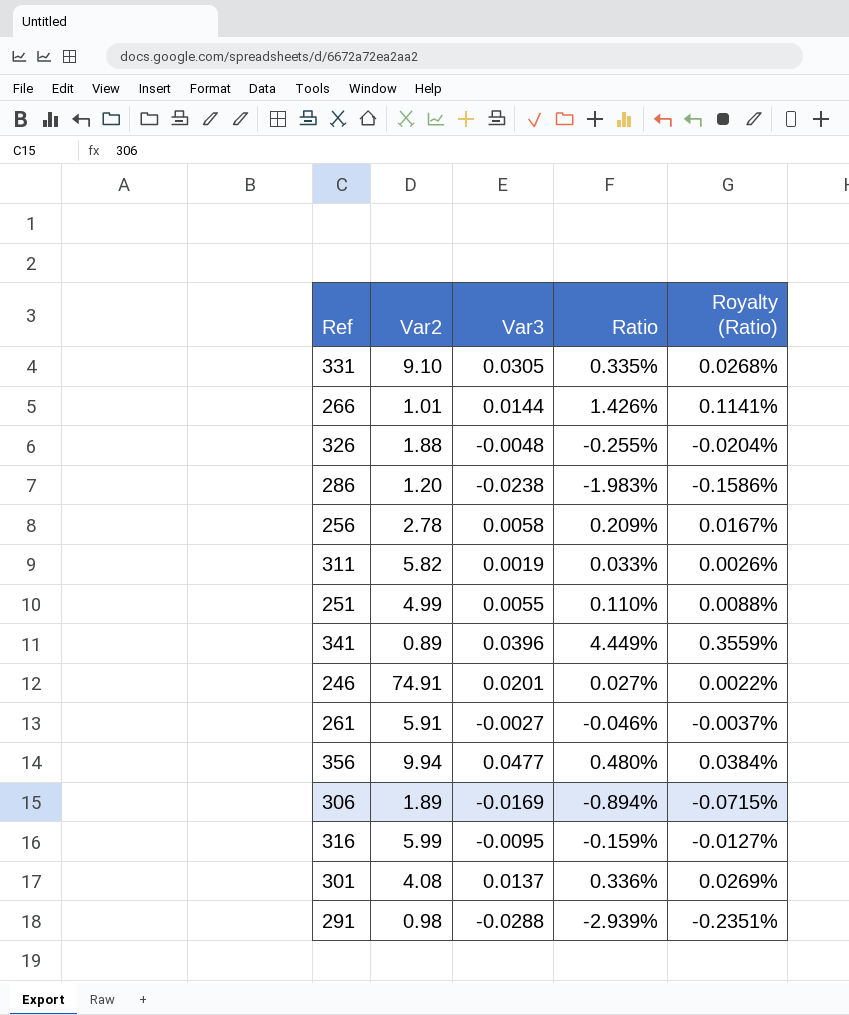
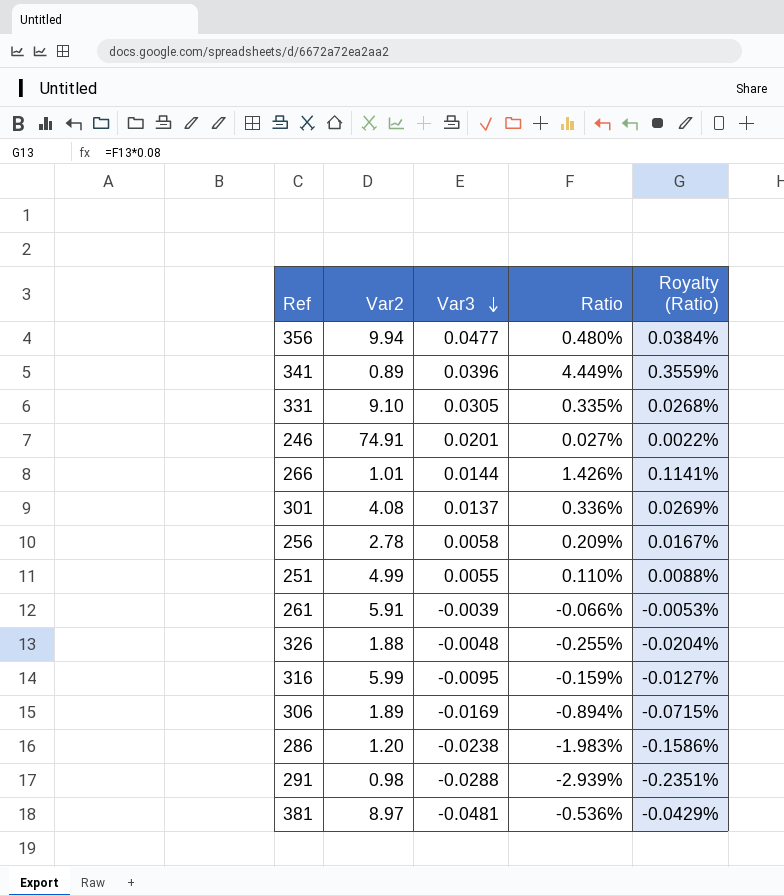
row order: none -> Var3 descending
row 311: 5.82 | 0.0019 | 0.033% | 0.0026% -> none
261 | Var3: -0.0027 -> -0.0039
261 | Ratio: -0.046% -> -0.066%
261 | Royalty (Ratio): -0.0037% -> -0.0053%
row 381: none -> 8.97 | -0.0481 | -0.536% | -0.0429%

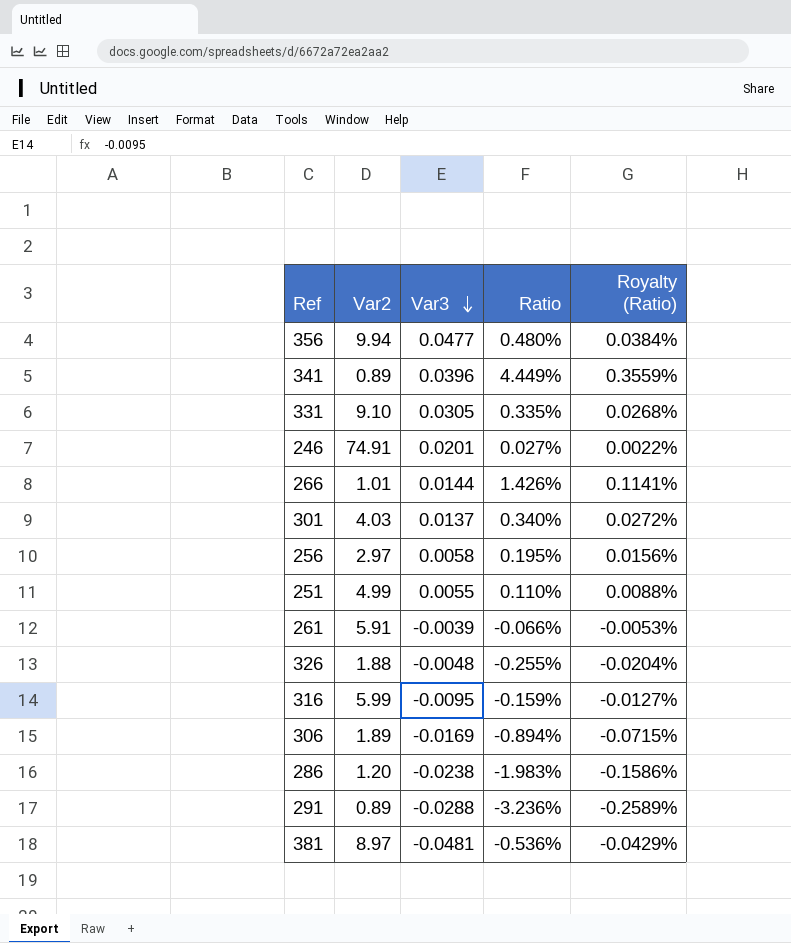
301 | Var2: 4.08 -> 4.03
301 | Ratio: 0.336% -> 0.340%
301 | Royalty (Ratio): 0.0269% -> 0.0272%
256 | Var2: 2.78 -> 2.97
256 | Ratio: 0.209% -> 0.195%
256 | Royalty (Ratio): 0.0167% -> 0.0156%
291 | Var2: 0.98 -> 0.89
291 | Ratio: -2.939% -> -3.236%
291 | Royalty (Ratio): -0.2351% -> -0.2589%

